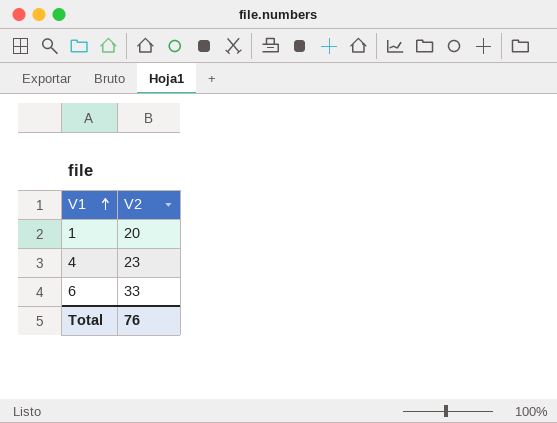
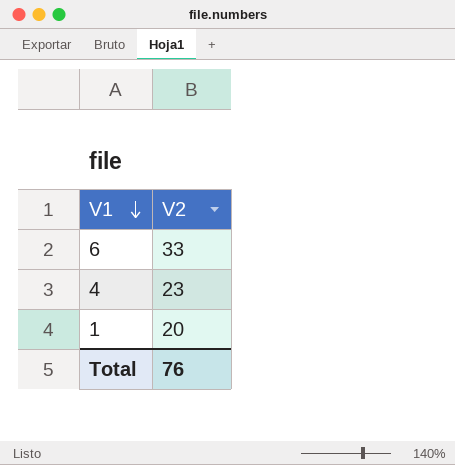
row order: V1 ascending -> V1 descending

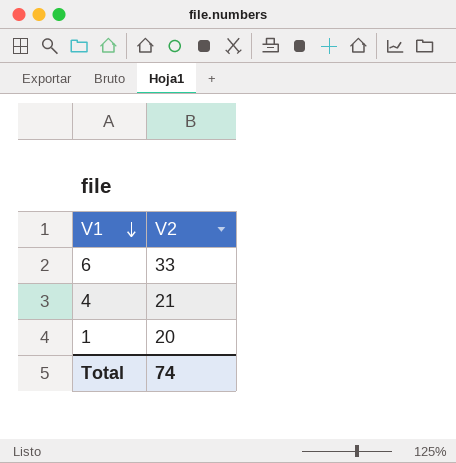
4 | V2: 23 -> 21
Total | V2: 76 -> 74

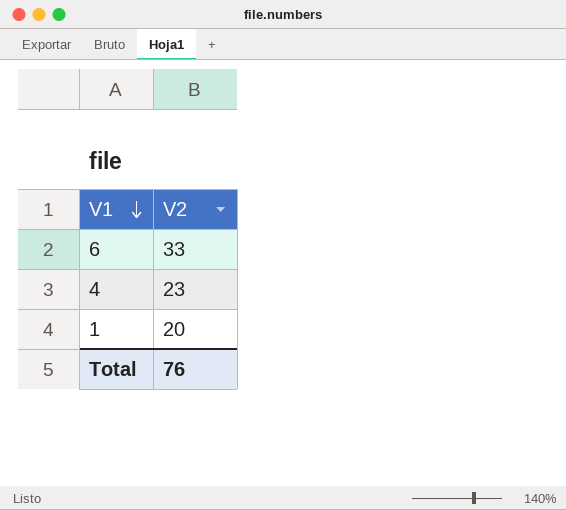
4 | V2: 21 -> 23
Total | V2: 74 -> 76

